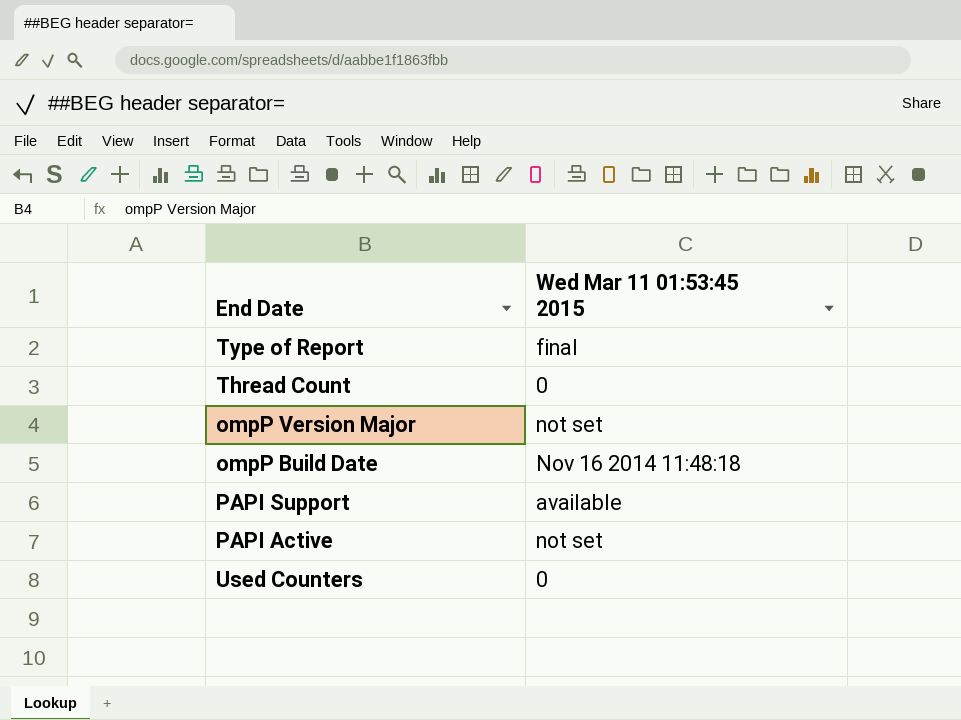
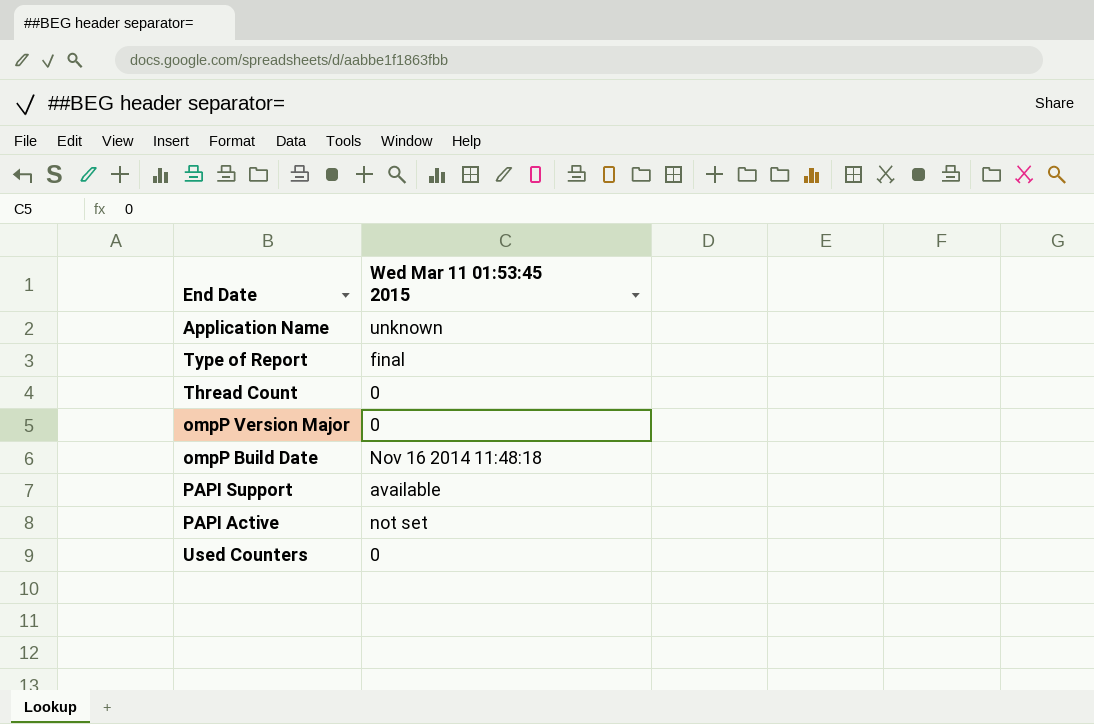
row Application Name: none -> unknown
ompP Version Major | Wed Mar 11 01:53:45 2015: not set -> 0

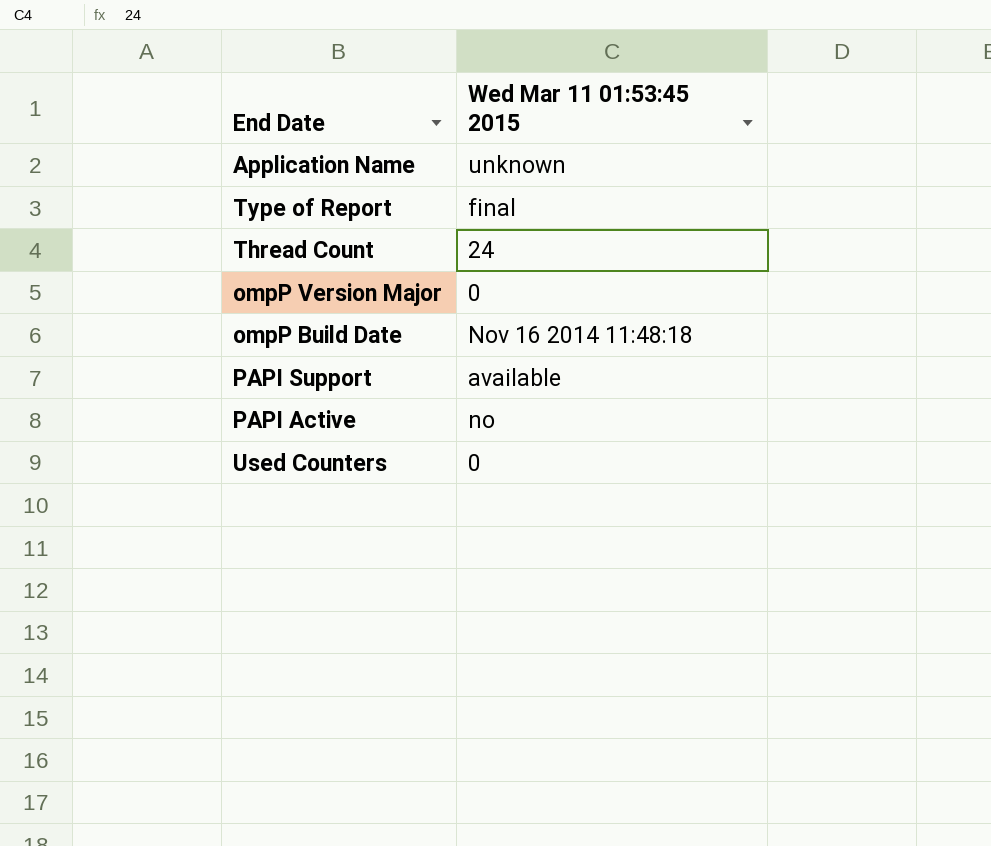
Thread Count | Wed Mar 11 01:53:45 2015: 0 -> 24
PAPI Active | Wed Mar 11 01:53:45 2015: not set -> no

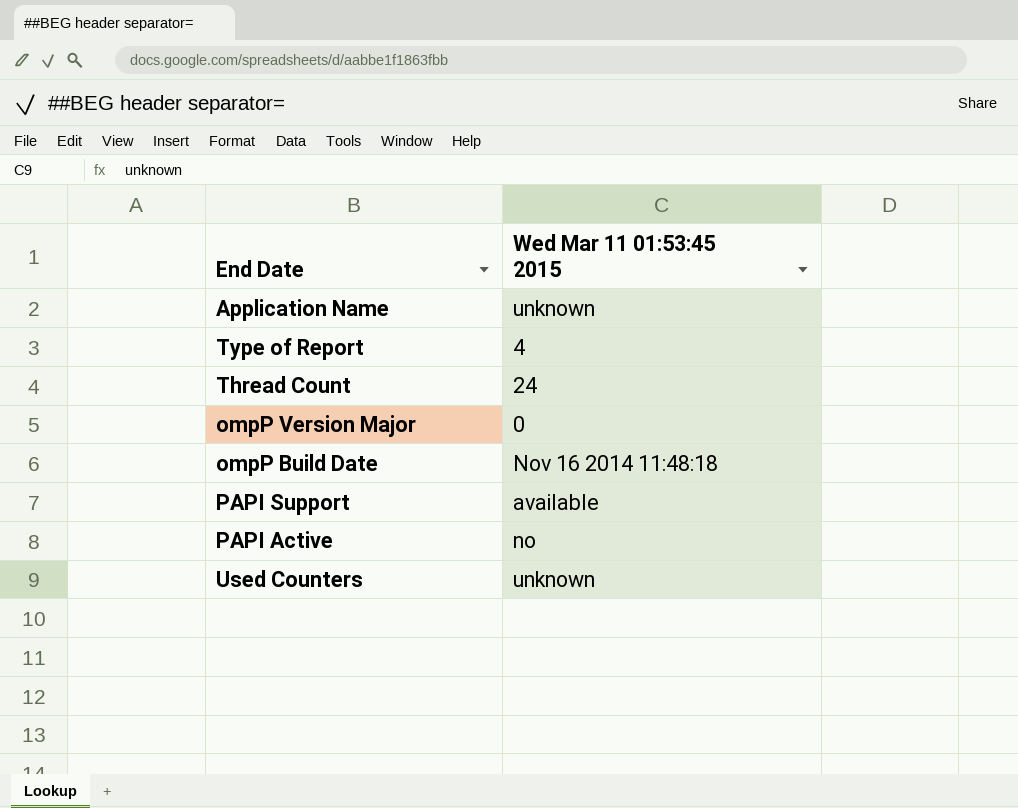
Type of Report | Wed Mar 11 01:53:45 2015: final -> 4
Used Counters | Wed Mar 11 01:53:45 2015: 0 -> unknown

